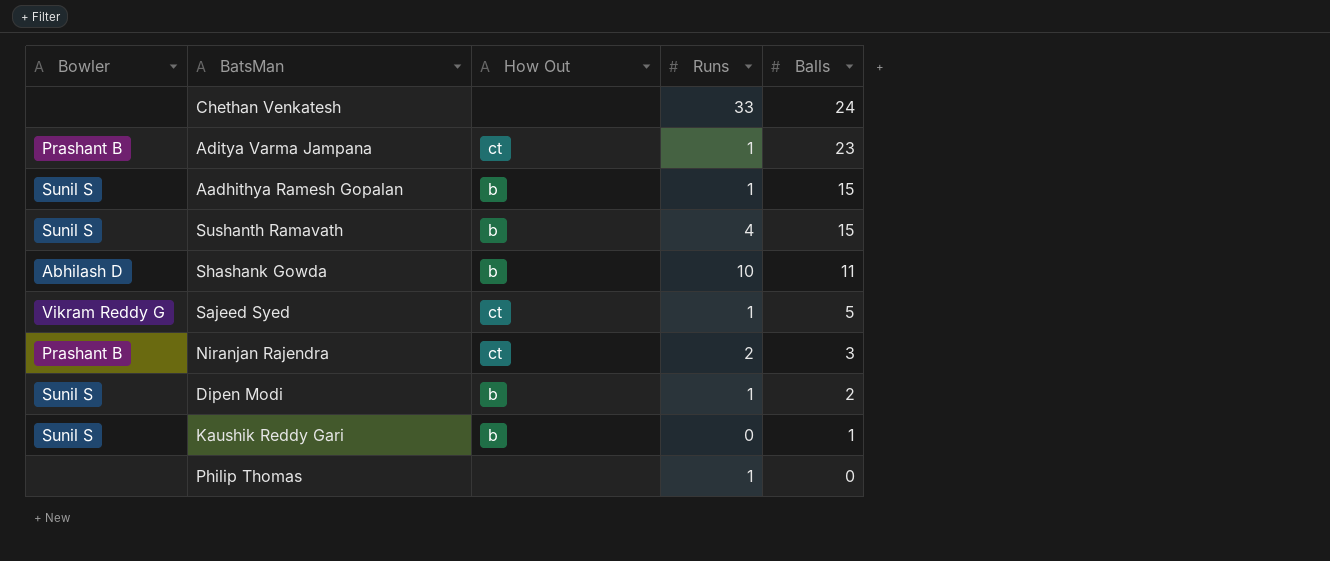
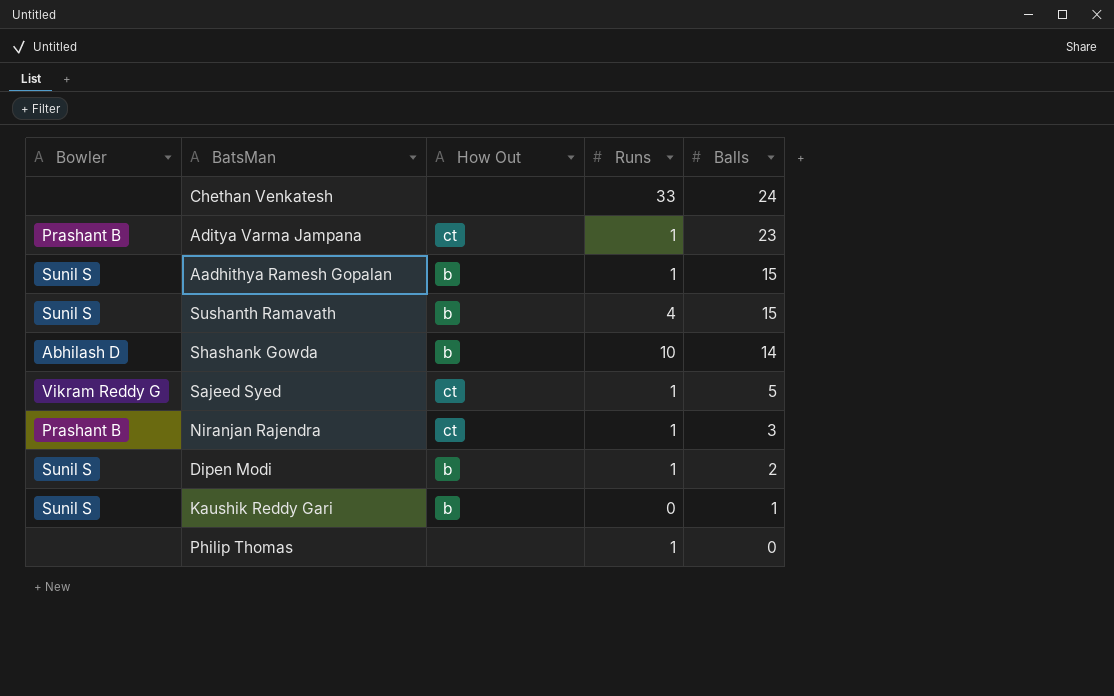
Shashank Gowda | Balls: 11 -> 14
Niranjan Rajendra | Runs: 2 -> 1

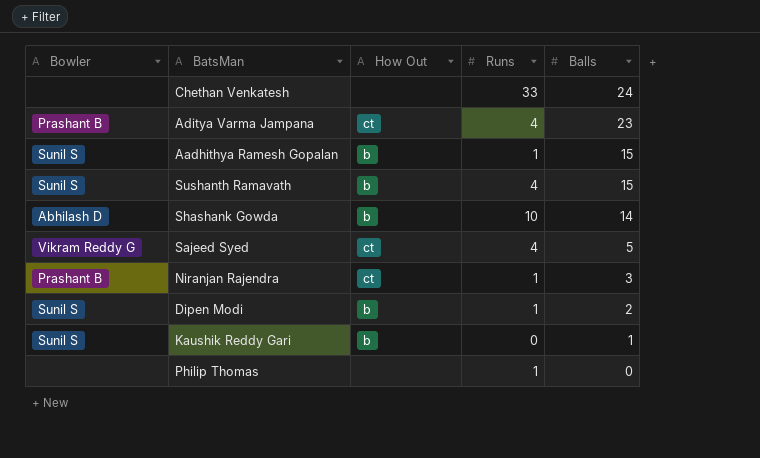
Aditya Varma Jampana | Runs: 1 -> 4
Sajeed Syed | Runs: 1 -> 4

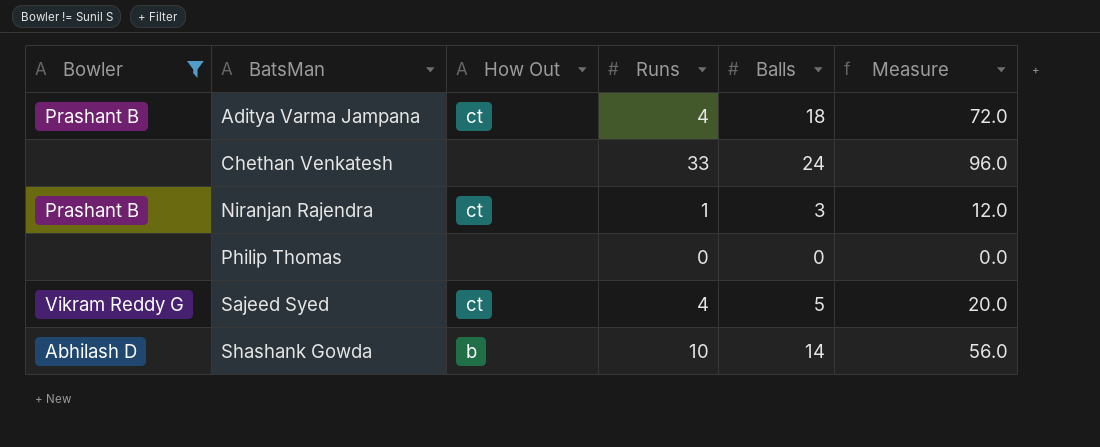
filter: none -> Bowler != Sunil S
row order: Balls descending -> BatsMan ascending
column Measure | formula: none -> [Balls] * 4
Aditya Varma Jampana | Balls: 23 -> 18
Philip Thomas | Runs: 1 -> 0

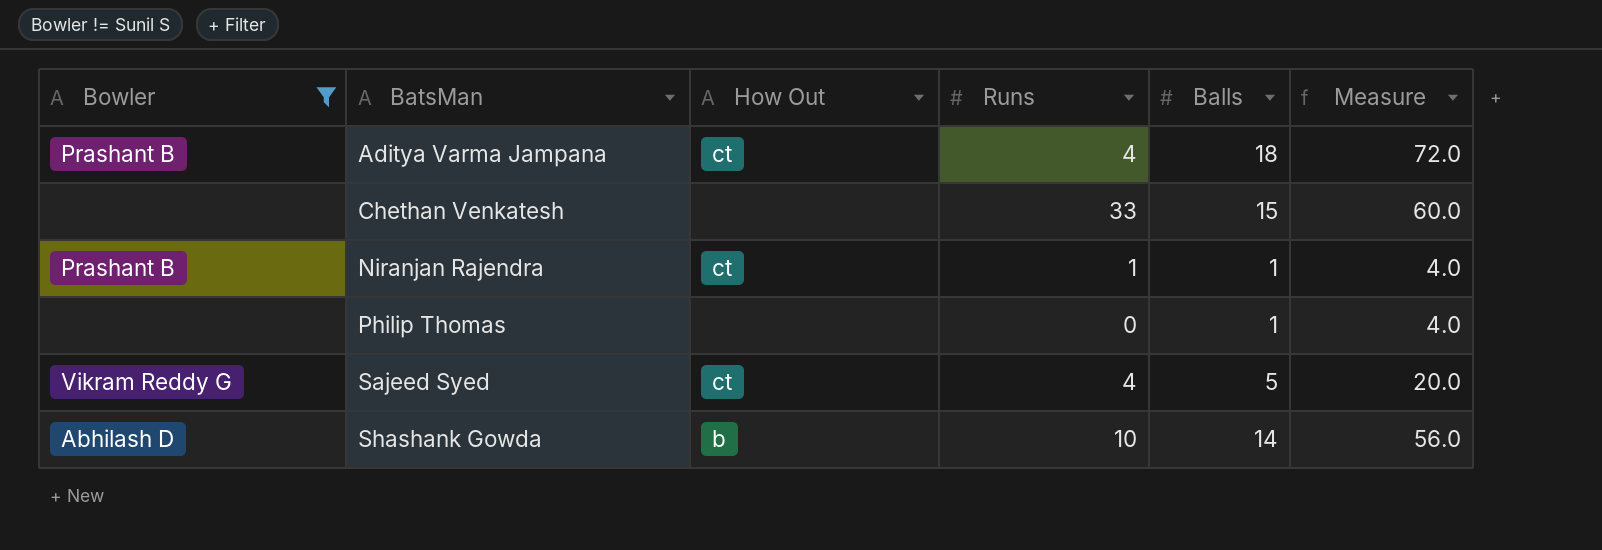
Chethan Venkatesh | Balls: 24 -> 15
Chethan Venkatesh | Measure: 96.0 -> 60.0
Niranjan Rajendra | Balls: 3 -> 1
Niranjan Rajendra | Measure: 12.0 -> 4.0
Philip Thomas | Balls: 0 -> 1
Philip Thomas | Measure: 0.0 -> 4.0

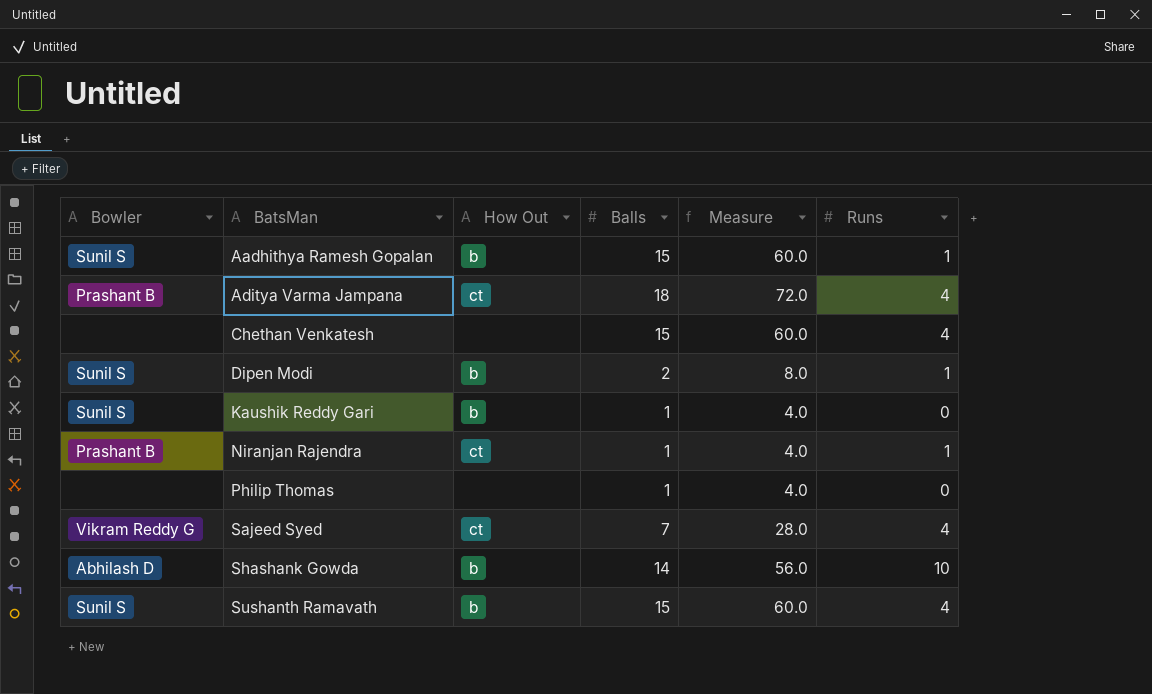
filter: Bowler != Sunil S -> none
column Runs | position: 4 -> 6
Chethan Venkatesh | Runs: 33 -> 4
Sajeed Syed | Balls: 5 -> 7
Sajeed Syed | Measure: 20.0 -> 28.0

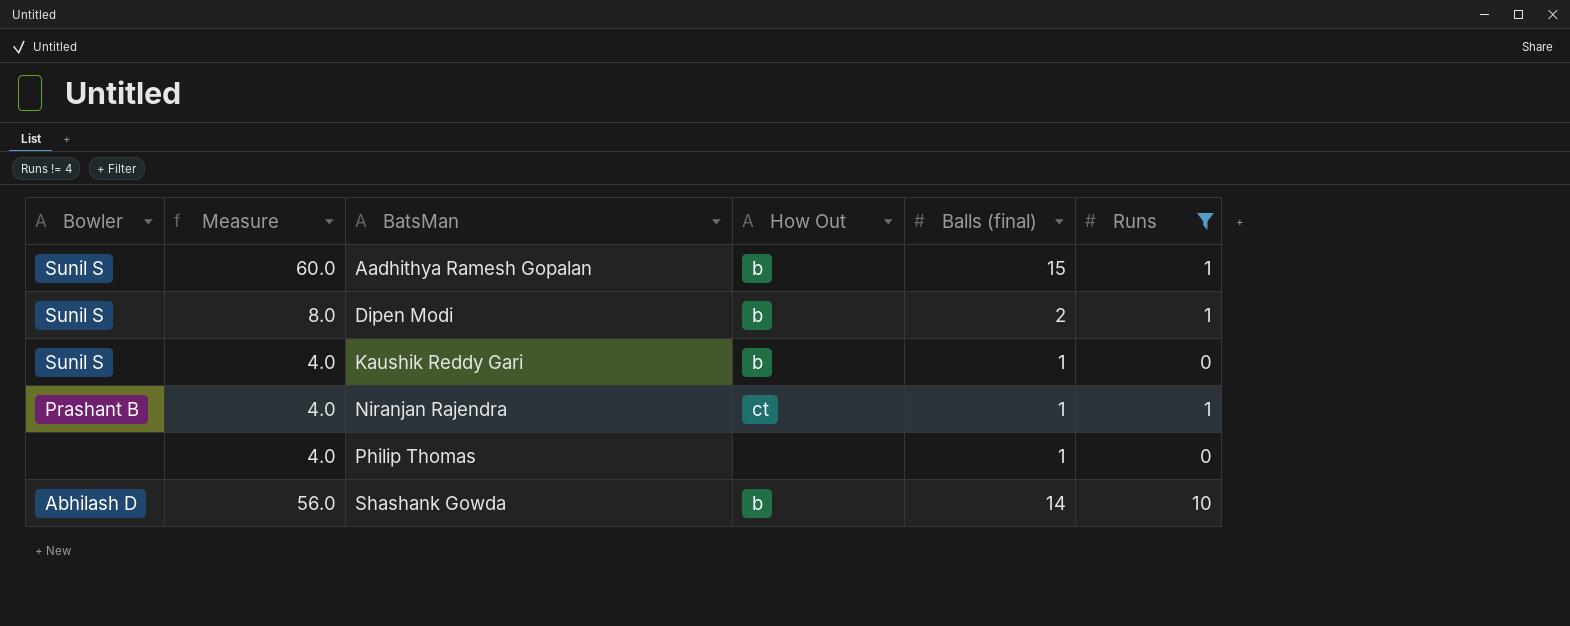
filter: none -> Runs != 4
column Measure | position: 5 -> 2
column name: Balls -> Balls (final)

